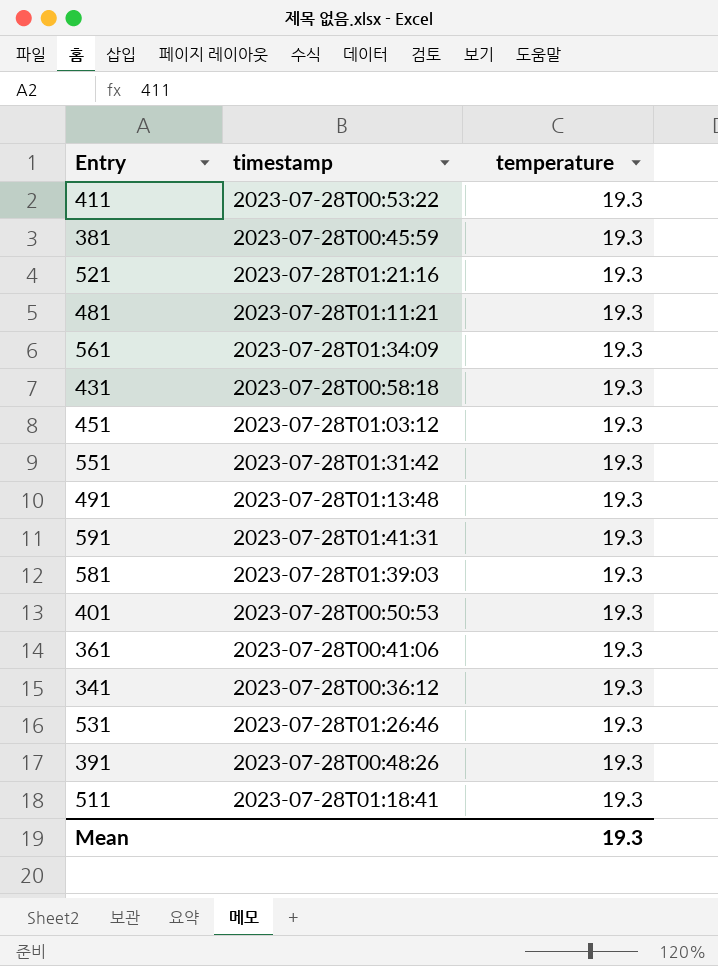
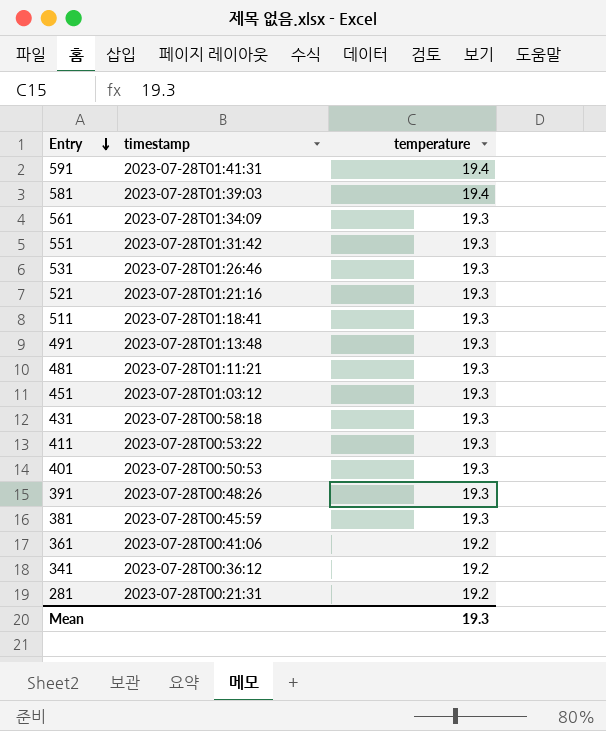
row order: none -> Entry descending
591 | temperature: 19.3 -> 19.4
581 | temperature: 19.3 -> 19.4
361 | temperature: 19.3 -> 19.2
341 | temperature: 19.3 -> 19.2
row 281: none -> 2023-07-28T00:21:31 | 19.2

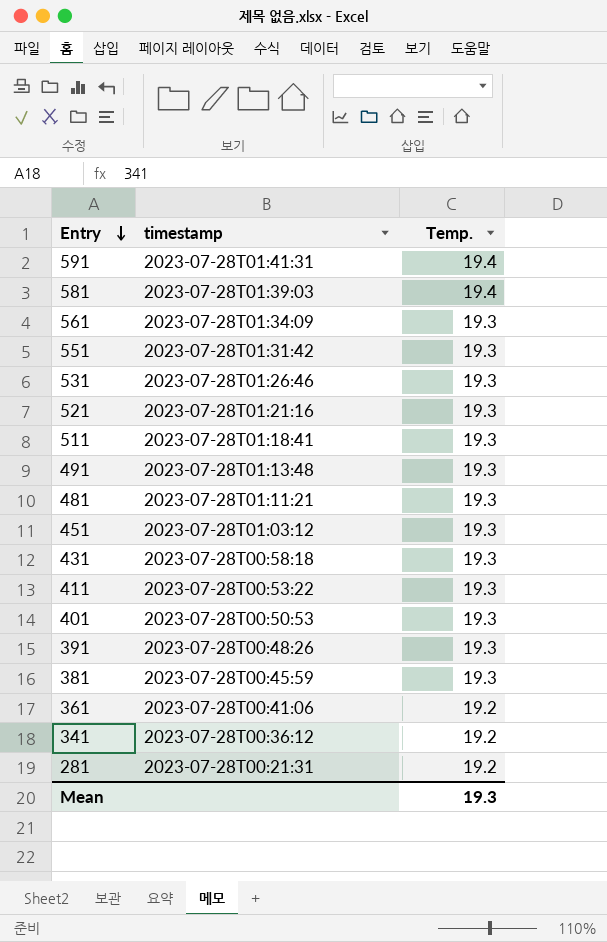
column name: temperature -> Temp.

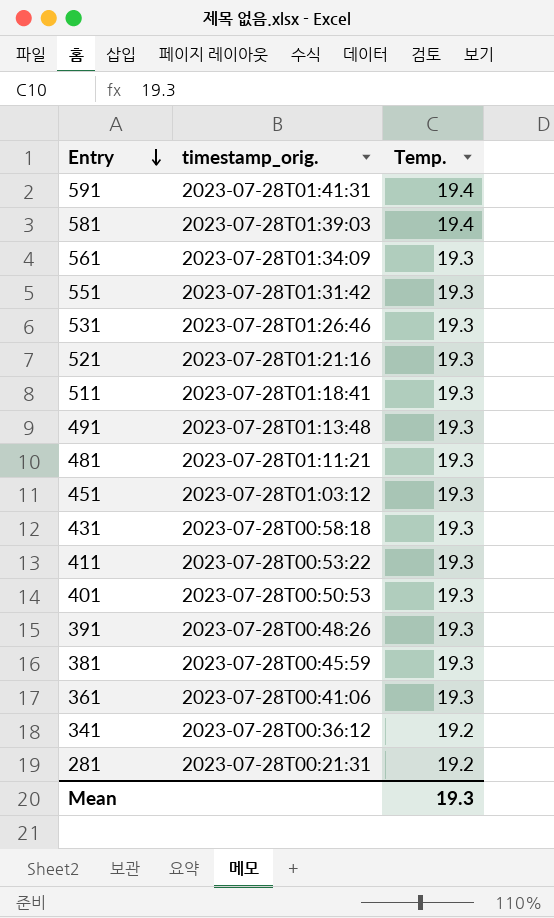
column name: timestamp -> timestamp_orig.
361 | Temp.: 19.2 -> 19.3

